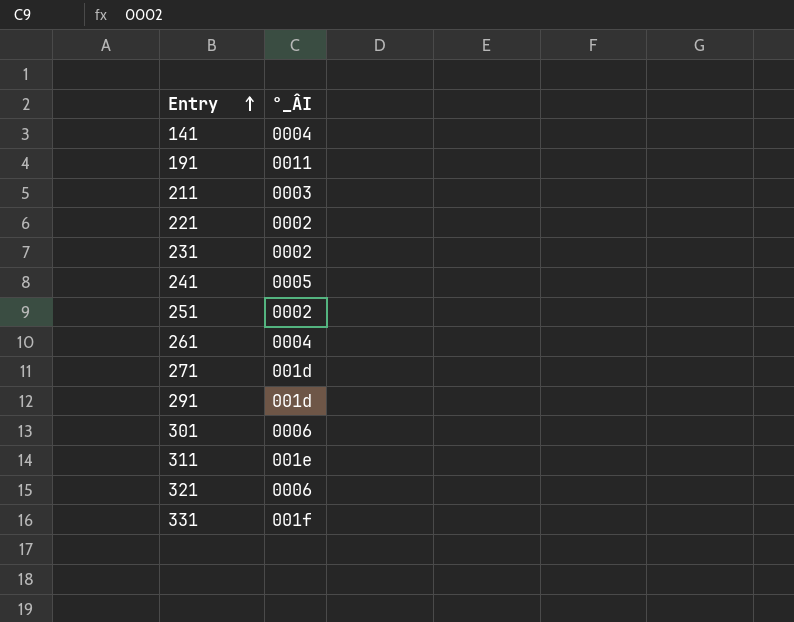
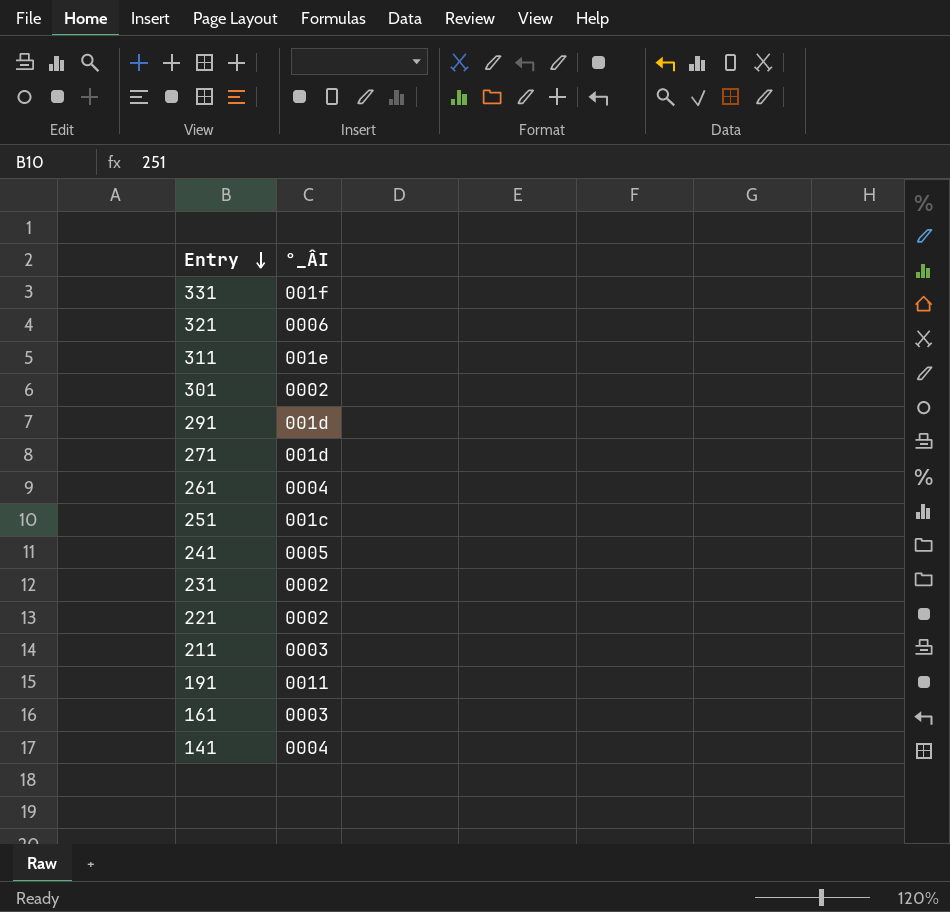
row order: Entry ascending -> Entry descending
301 | °_ÂI: 0006 -> 0002
251 | °_ÂI: 0002 -> 001c
row 161: none -> 0003

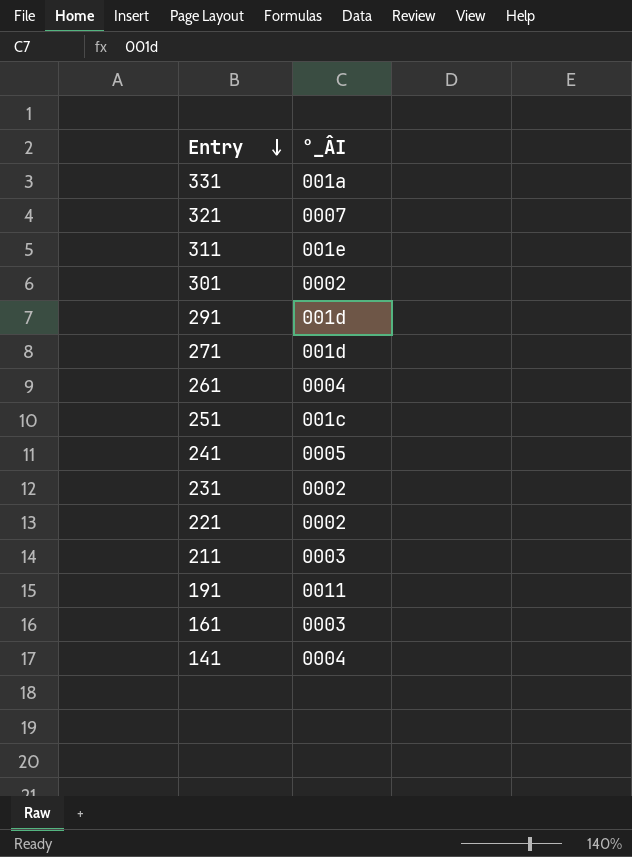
331 | °_ÂI: 001f -> 001a
321 | °_ÂI: 0006 -> 0007

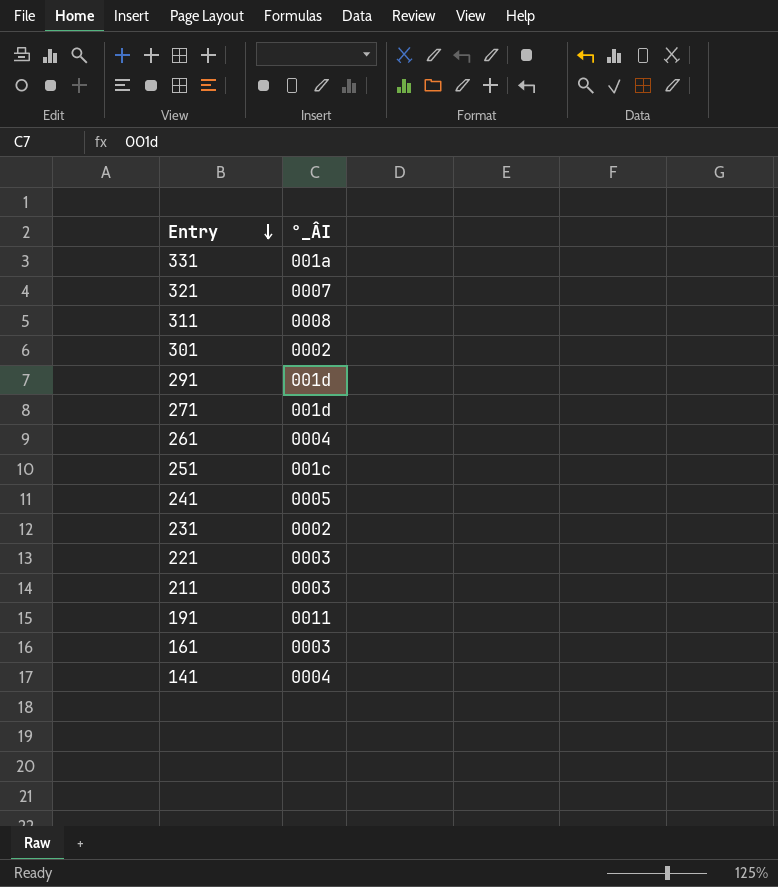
311 | °_ÂI: 001e -> 0008
221 | °_ÂI: 0002 -> 0003

